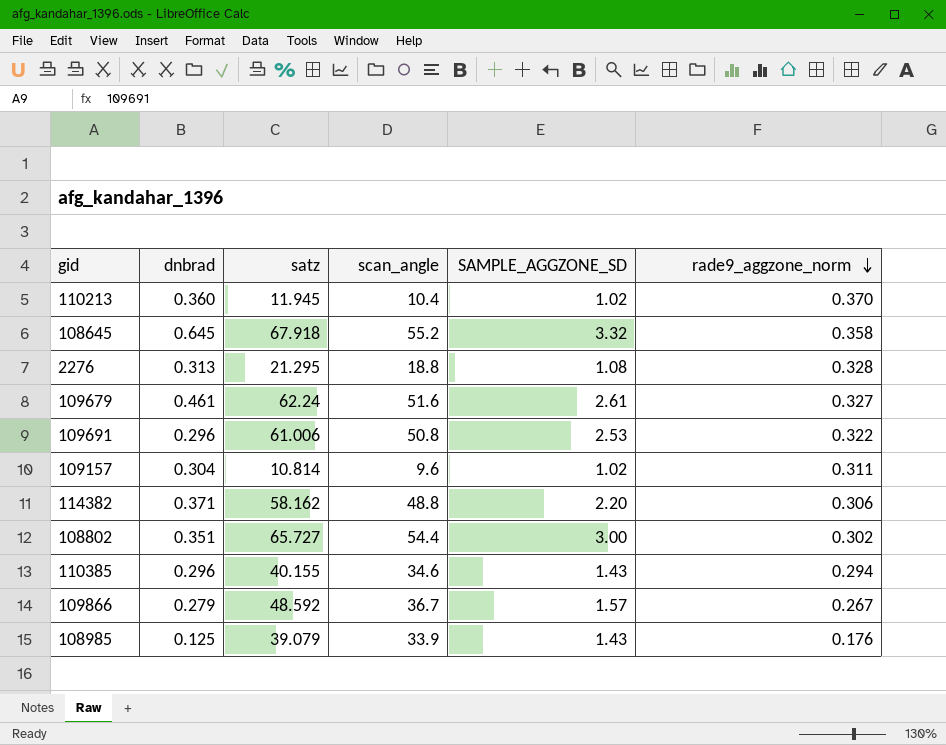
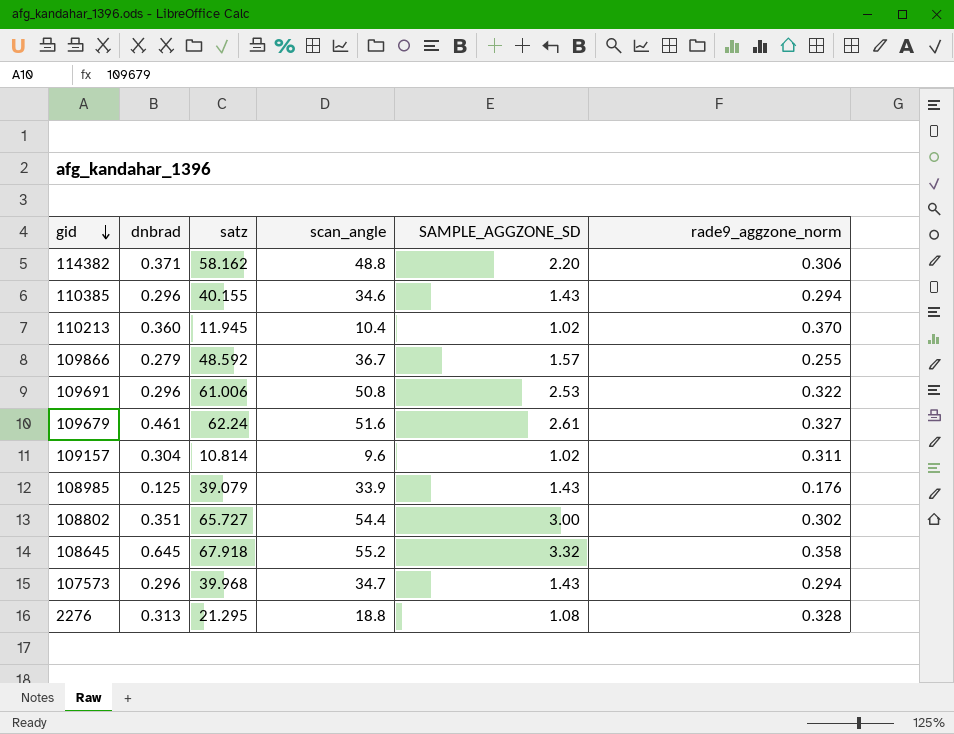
row order: rade9_aggzone_norm descending -> gid descending
109866 | rade9_aggzone_norm: 0.267 -> 0.255
row 107573: none -> 0.296 | 39.968 | 34.7 | 1.43 | 0.294

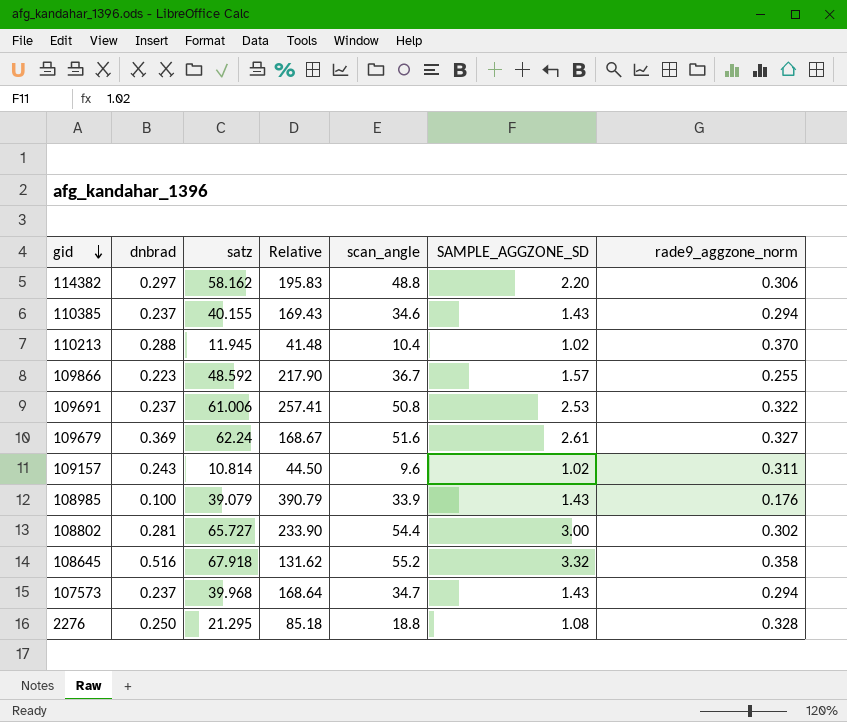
column Relative | formula: none -> [satz] / [dnbrad]
114382 | dnbrad: 0.371 -> 0.297
110385 | dnbrad: 0.296 -> 0.237
110213 | dnbrad: 0.360 -> 0.288
109866 | dnbrad: 0.279 -> 0.223
109691 | dnbrad: 0.296 -> 0.237
109679 | dnbrad: 0.461 -> 0.369
109157 | dnbrad: 0.304 -> 0.243
108985 | dnbrad: 0.125 -> 0.100
108802 | dnbrad: 0.351 -> 0.281
108645 | dnbrad: 0.645 -> 0.516
107573 | dnbrad: 0.296 -> 0.237
2276 | dnbrad: 0.313 -> 0.250

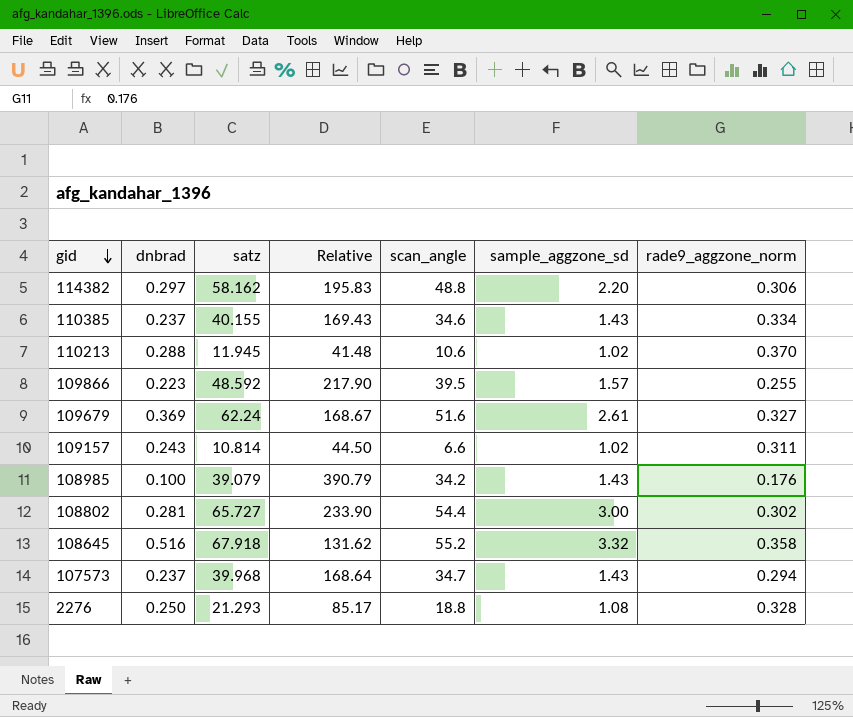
column name: SAMPLE_AGGZONE_SD -> sample_aggzone_sd
row 109691: 0.237 | 61.006 | 257.41 | 50.8 | 2.53 | 0.322 -> none
110385 | rade9_aggzone_norm: 0.294 -> 0.334
110213 | scan_angle: 10.4 -> 10.6
109866 | scan_angle: 36.7 -> 39.5
109157 | scan_angle: 9.6 -> 6.6
108985 | scan_angle: 33.9 -> 34.2
2276 | satz: 21.295 -> 21.293
2276 | Relative: 85.18 -> 85.17

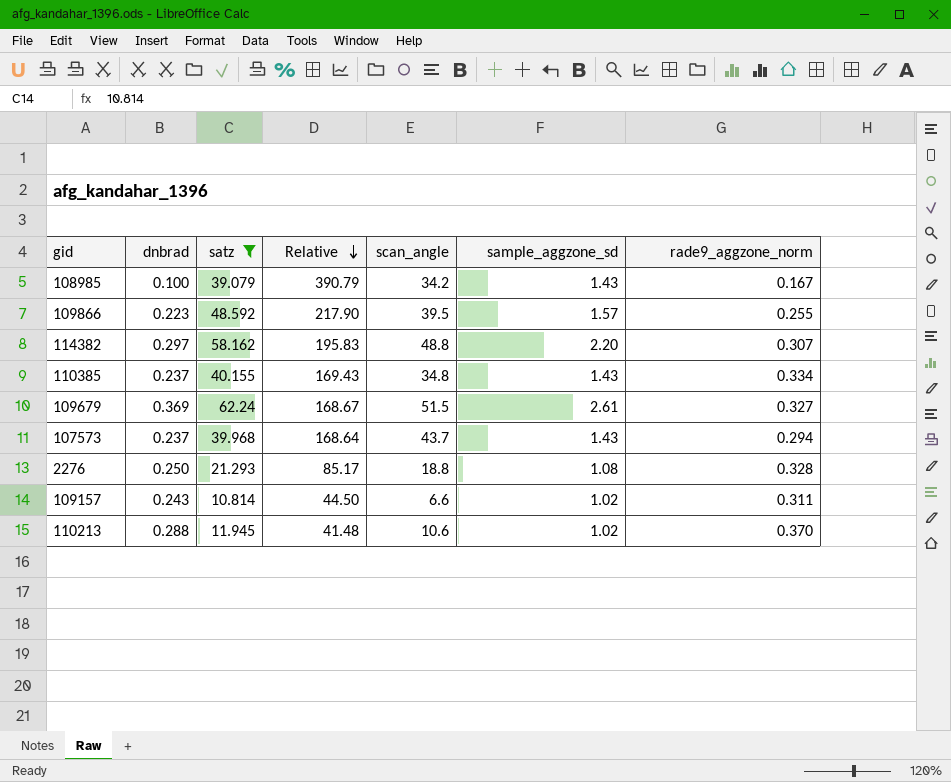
filter: none -> satz <= 62.24
row order: gid descending -> Relative descending
108985 | rade9_aggzone_norm: 0.176 -> 0.167
114382 | rade9_aggzone_norm: 0.306 -> 0.307
110385 | scan_angle: 34.6 -> 34.8
109679 | scan_angle: 51.6 -> 51.5
107573 | scan_angle: 34.7 -> 43.7

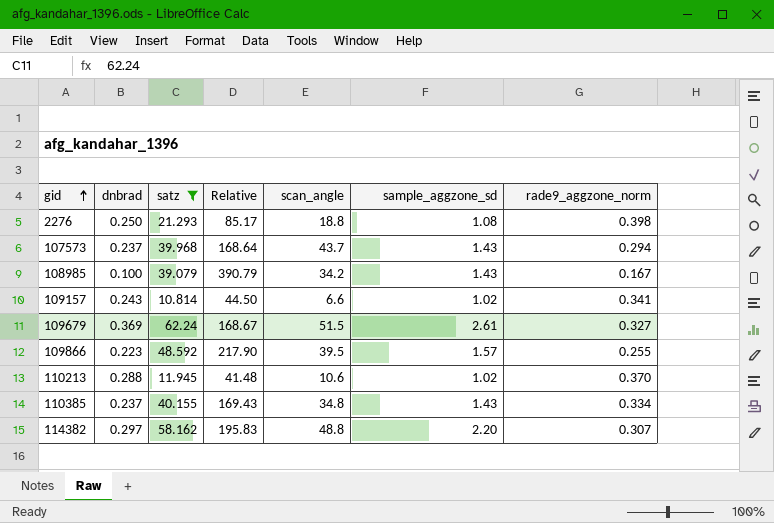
row order: Relative descending -> gid ascending
2276 | rade9_aggzone_norm: 0.328 -> 0.398
109157 | rade9_aggzone_norm: 0.311 -> 0.341

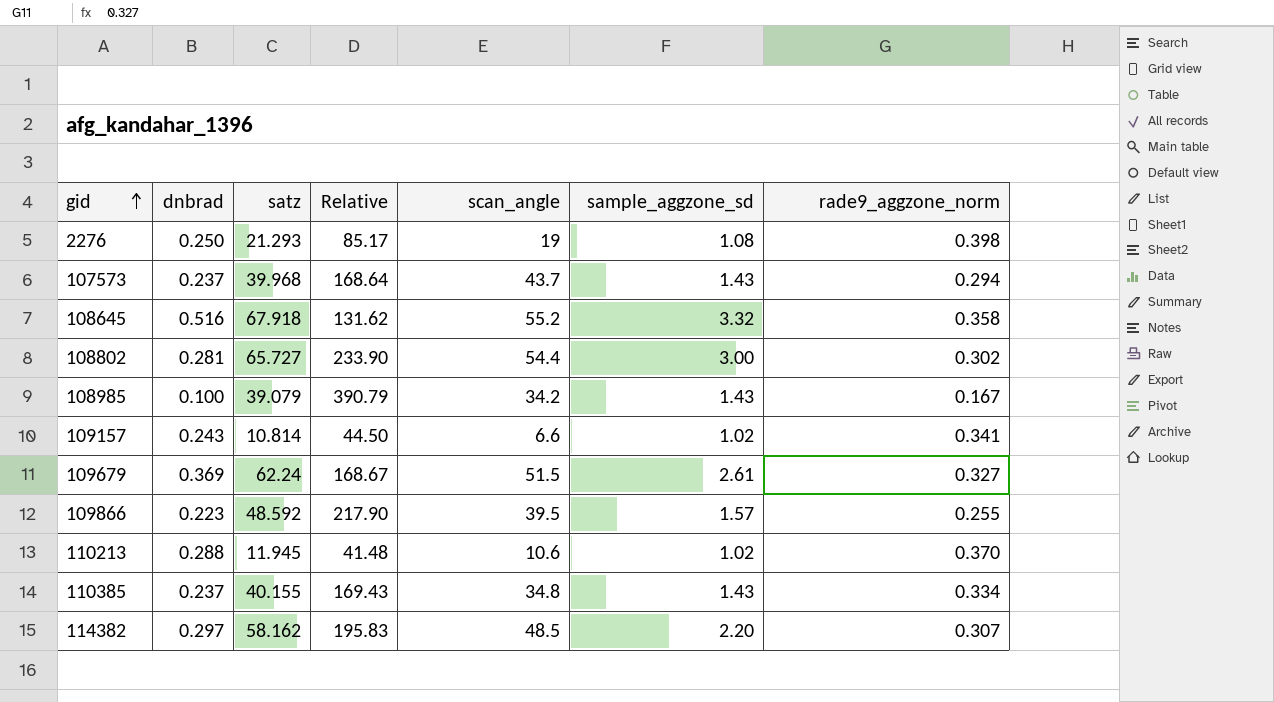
filter: satz <= 62.24 -> none
2276 | scan_angle: 18.8 -> 19
114382 | scan_angle: 48.8 -> 48.5

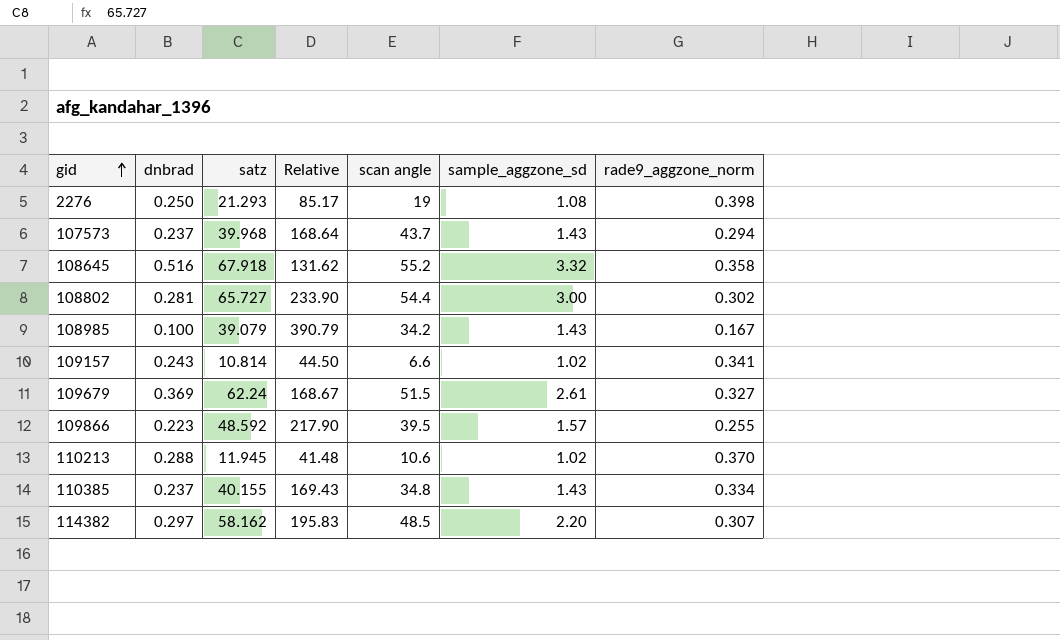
column name: scan_angle -> scan angle

